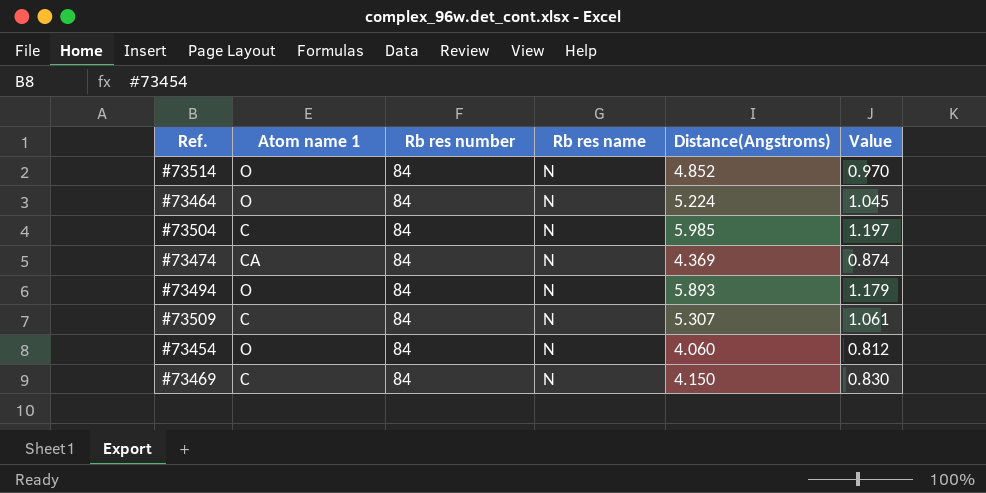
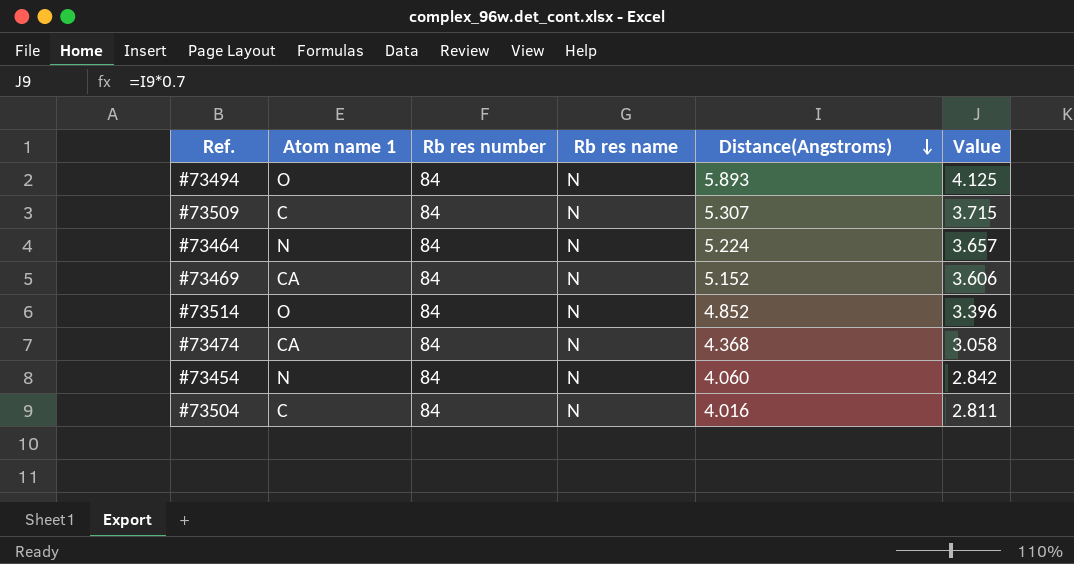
row order: none -> Distance(Angstroms) descending
column Value | formula: [Distance(Angstroms)] * 0.2 -> [Distance(Angstroms)] * 0.7
#73464 | Atom name 1: O -> N
#73469 | Atom name 1: C -> CA
#73469 | Distance(Angstroms): 4.150 -> 5.152
#73474 | Distance(Angstroms): 4.369 -> 4.368
#73454 | Atom name 1: O -> N
#73504 | Distance(Angstroms): 5.985 -> 4.016

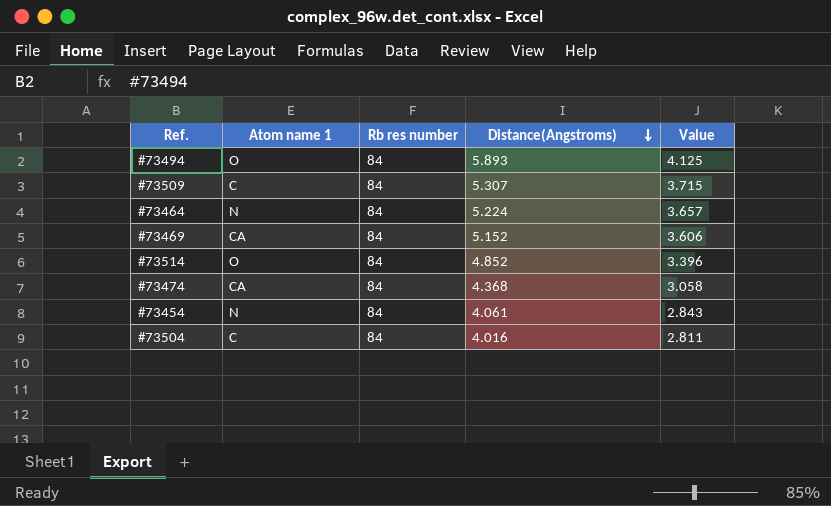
column Rb res name | position: 4 -> none
#73454 | Distance(Angstroms): 4.060 -> 4.061
#73454 | Value: 2.842 -> 2.843

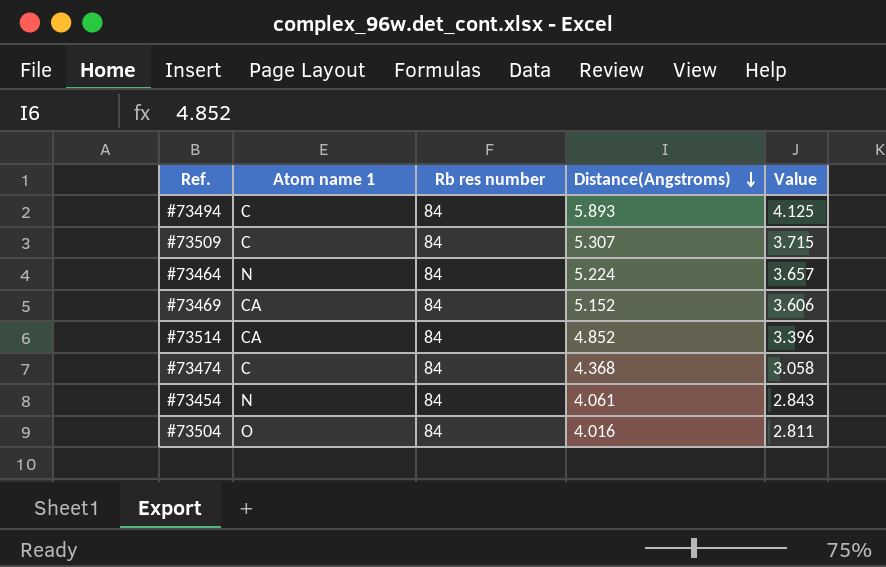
#73494 | Atom name 1: O -> C
#73514 | Atom name 1: O -> CA
#73474 | Atom name 1: CA -> C
#73504 | Atom name 1: C -> O

